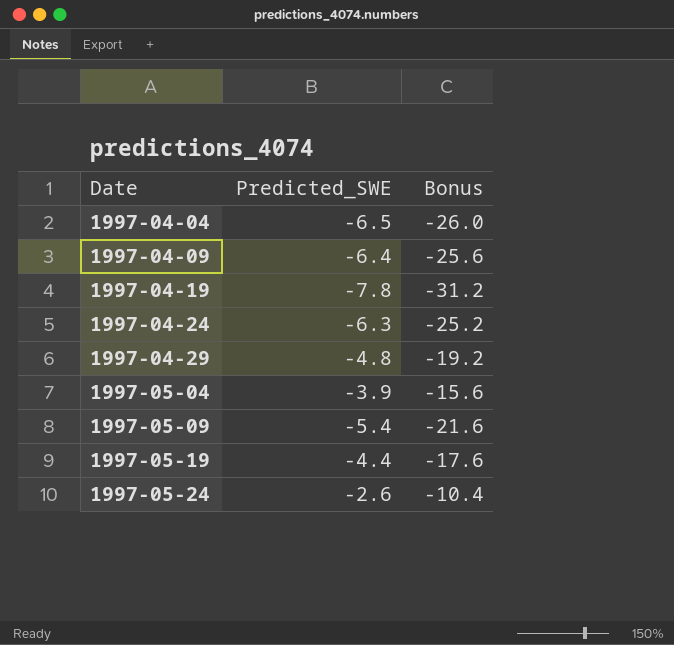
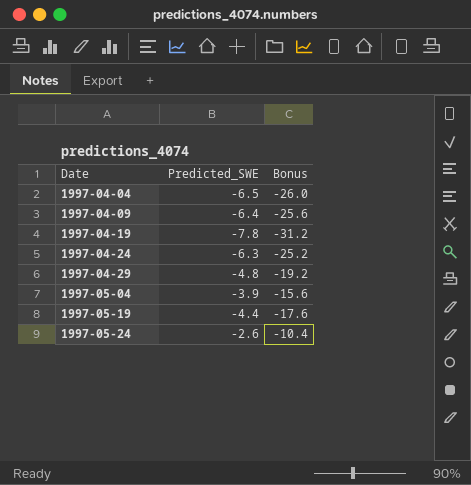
row 1997-05-09: -5.4 | -21.6 -> none

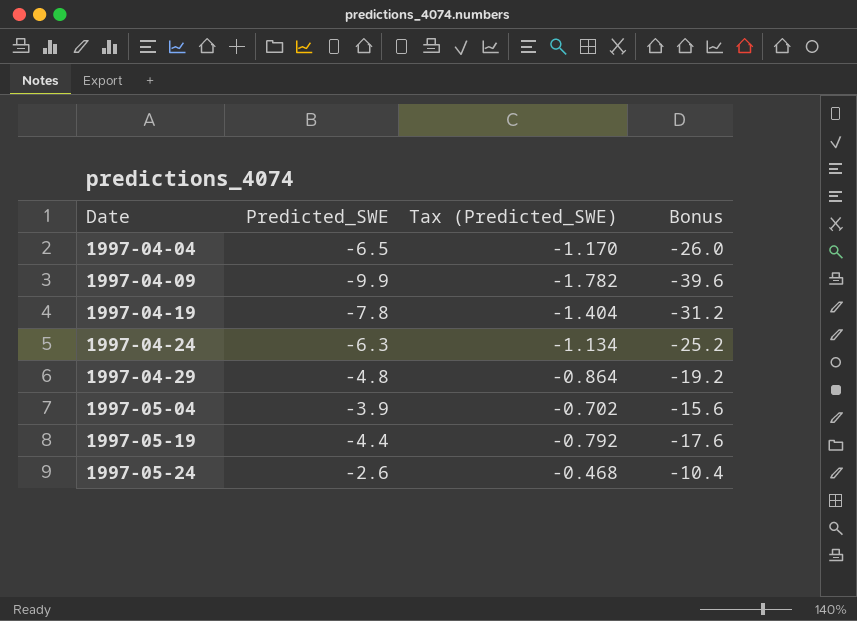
column Tax (Predicted_SWE) | formula: none -> [Predicted_SWE] * 0.18
1997-04-09 | Predicted_SWE: -6.4 -> -9.9
1997-04-09 | Bonus: -25.6 -> -39.6

